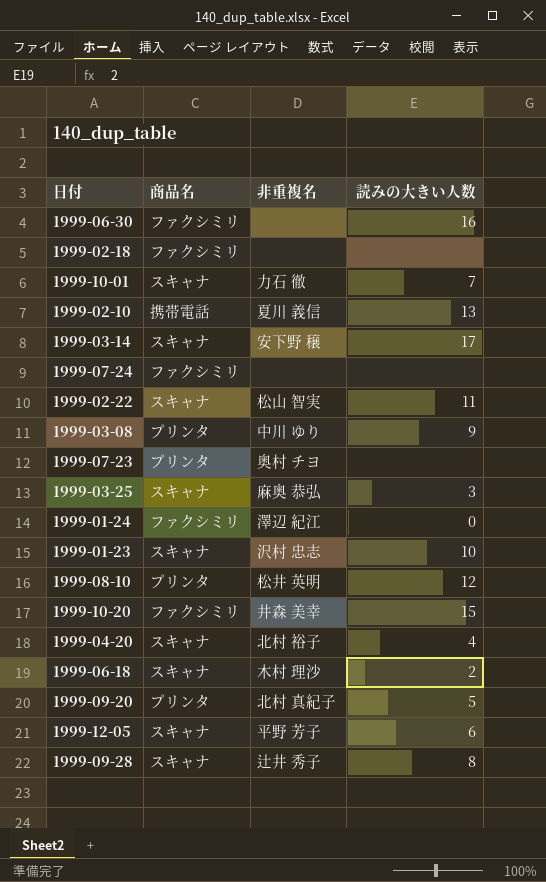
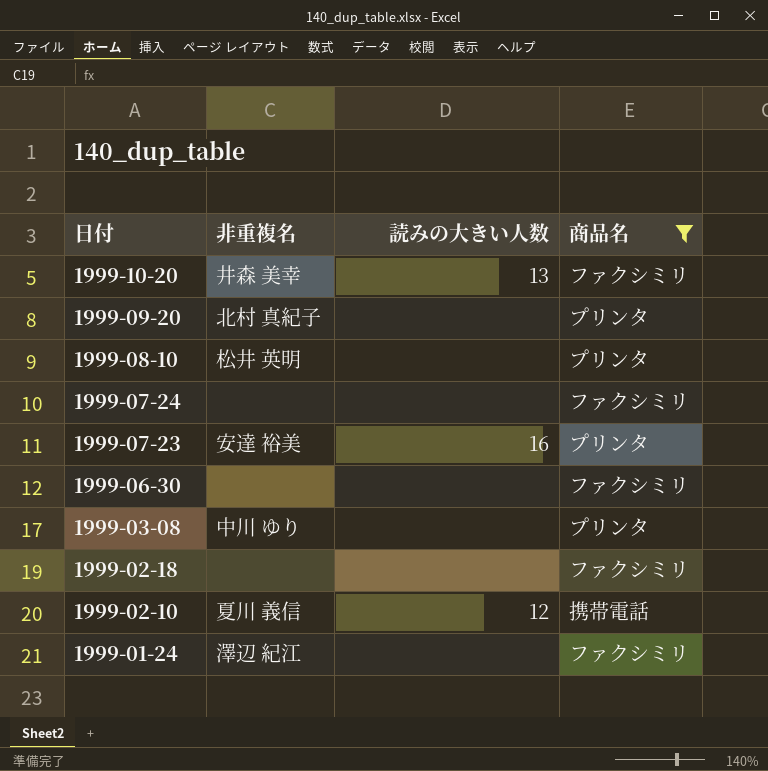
filter: none -> 商品名 != スキャナ
row order: none -> 日付 descending
column 商品名 | position: 2 -> 4
1999-10-20 | 読みの大きい人数: 15 -> 13
1999-09-20 | 読みの大きい人数: 5 -> none
1999-08-10 | 読みの大きい人数: 12 -> none
1999-07-23 | 非重複名: 奥村 チヨ -> 安達 裕美
1999-07-23 | 読みの大きい人数: none -> 16
1999-06-30 | 読みの大きい人数: 16 -> none
1999-03-08 | 読みの大きい人数: 9 -> none
1999-02-10 | 読みの大きい人数: 13 -> 12
1999-01-24 | 読みの大きい人数: 0 -> none

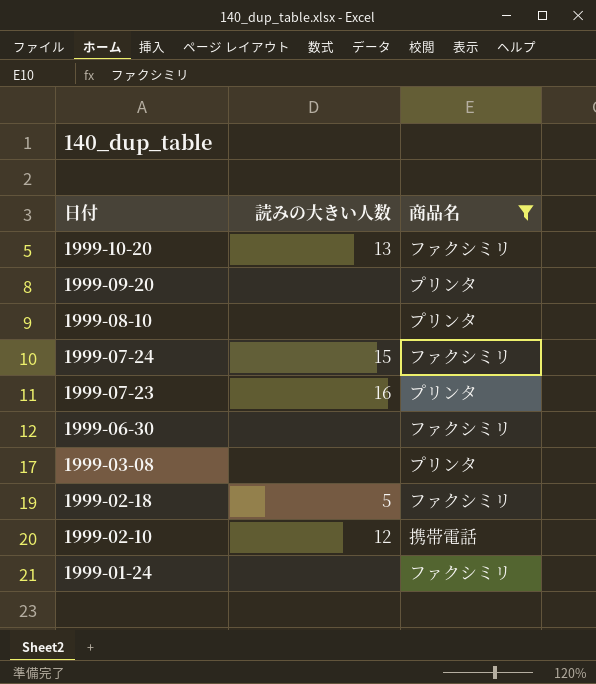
column 非重複名 | position: 2 -> none
1999-07-24 | 読みの大きい人数: none -> 15
1999-02-18 | 読みの大きい人数: none -> 5

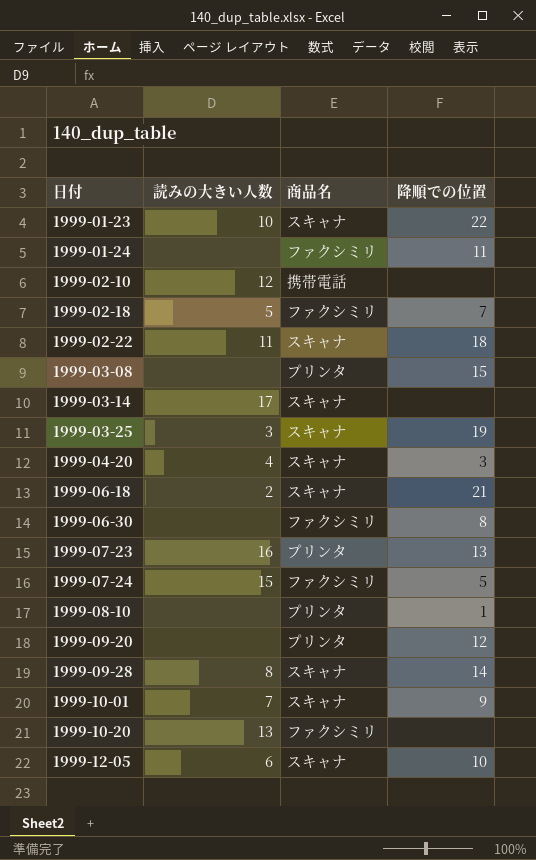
filter: 商品名 != スキャナ -> none
row order: 日付 descending -> 日付 ascending
column 降順での位置 | position: none -> 4

